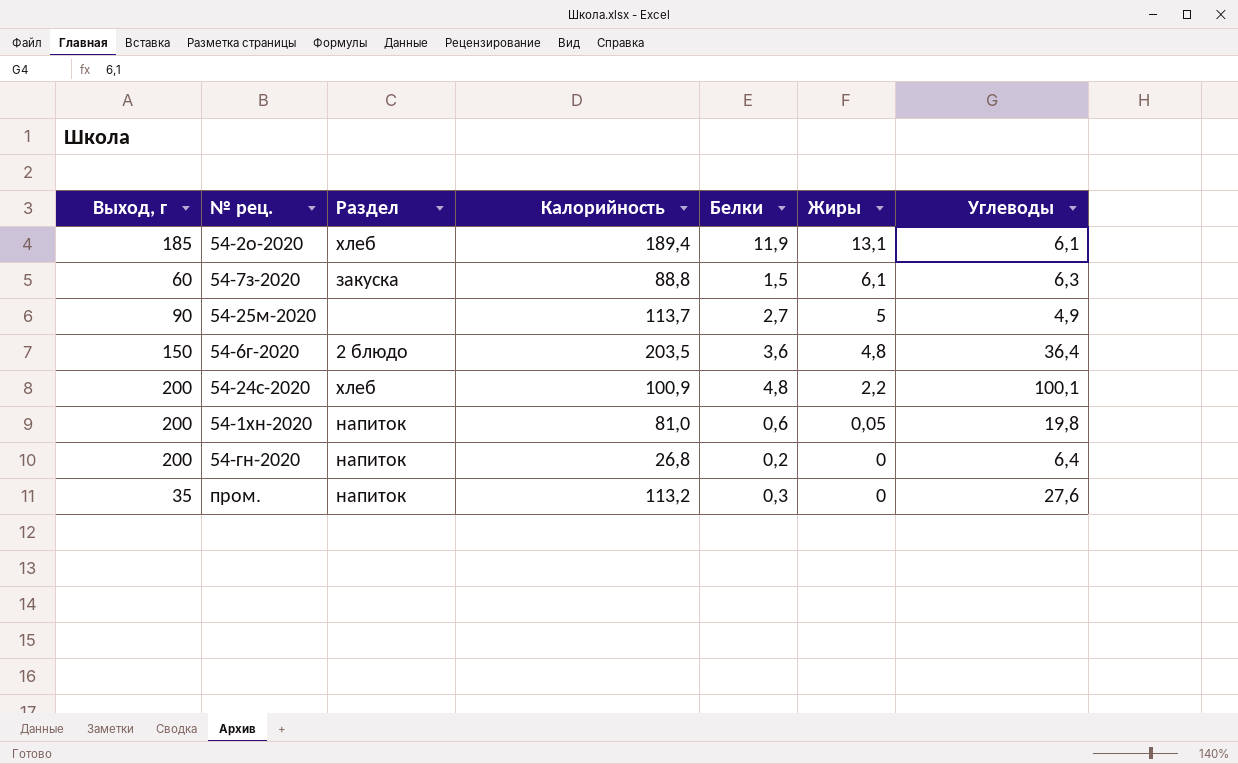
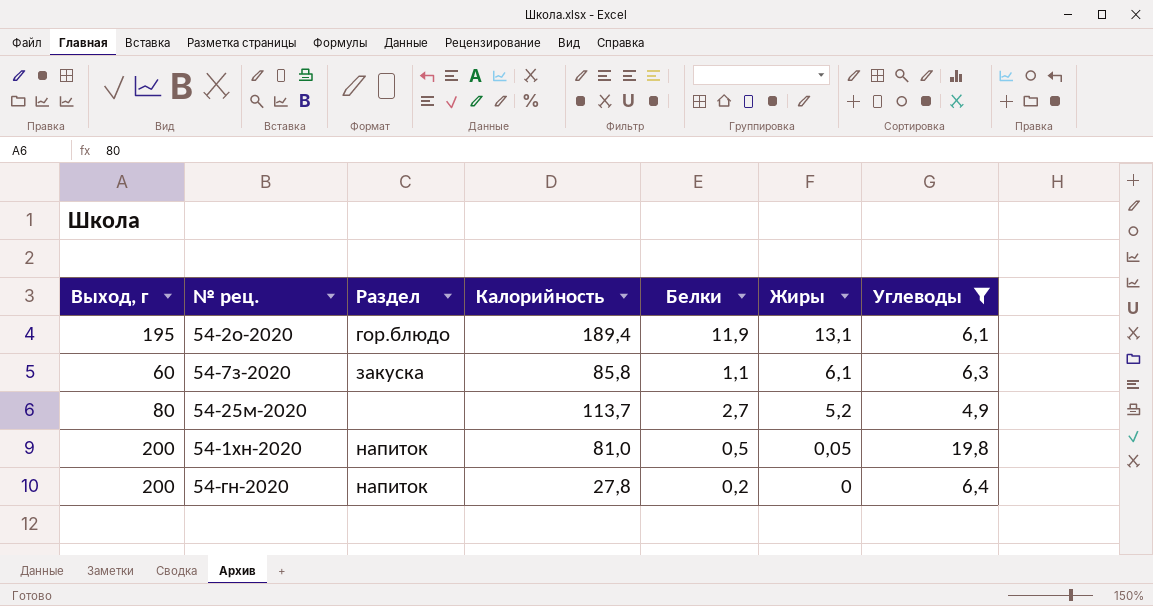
filter: none -> Углеводы <= 19,8
54-2о-2020 | Выход, г: 185 -> 195
54-2о-2020 | Раздел: хлеб -> гор.блюдо
54-7з-2020 | Калорийность: 88,8 -> 85,8
54-7з-2020 | Белки: 1,5 -> 1,1
54-25м-2020 | Выход, г: 90 -> 80
54-25м-2020 | Жиры: 5 -> 5,2
54-1хн-2020 | Белки: 0,6 -> 0,5
54-гн-2020 | Калорийность: 26,8 -> 27,8

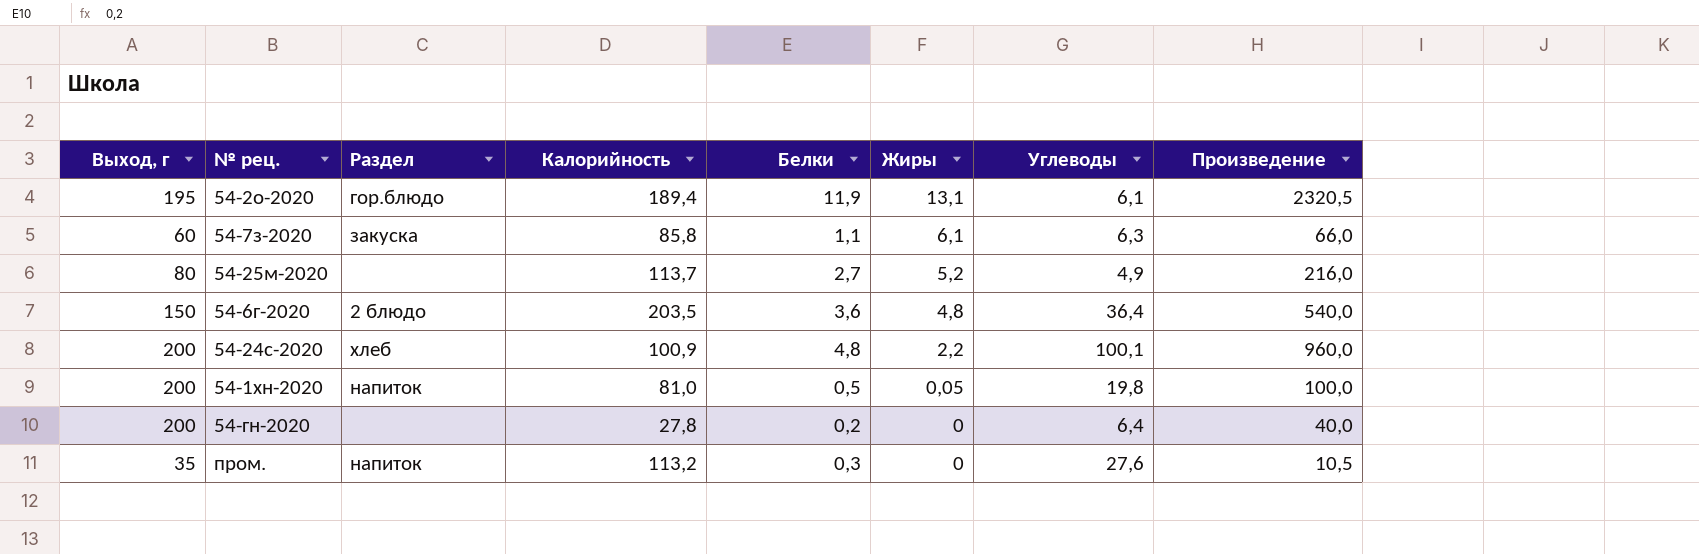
filter: Углеводы <= 19,8 -> none
column Произведение | formula: none -> [Выход, г] * [Белки]
54-гн-2020 | Раздел: напиток -> none

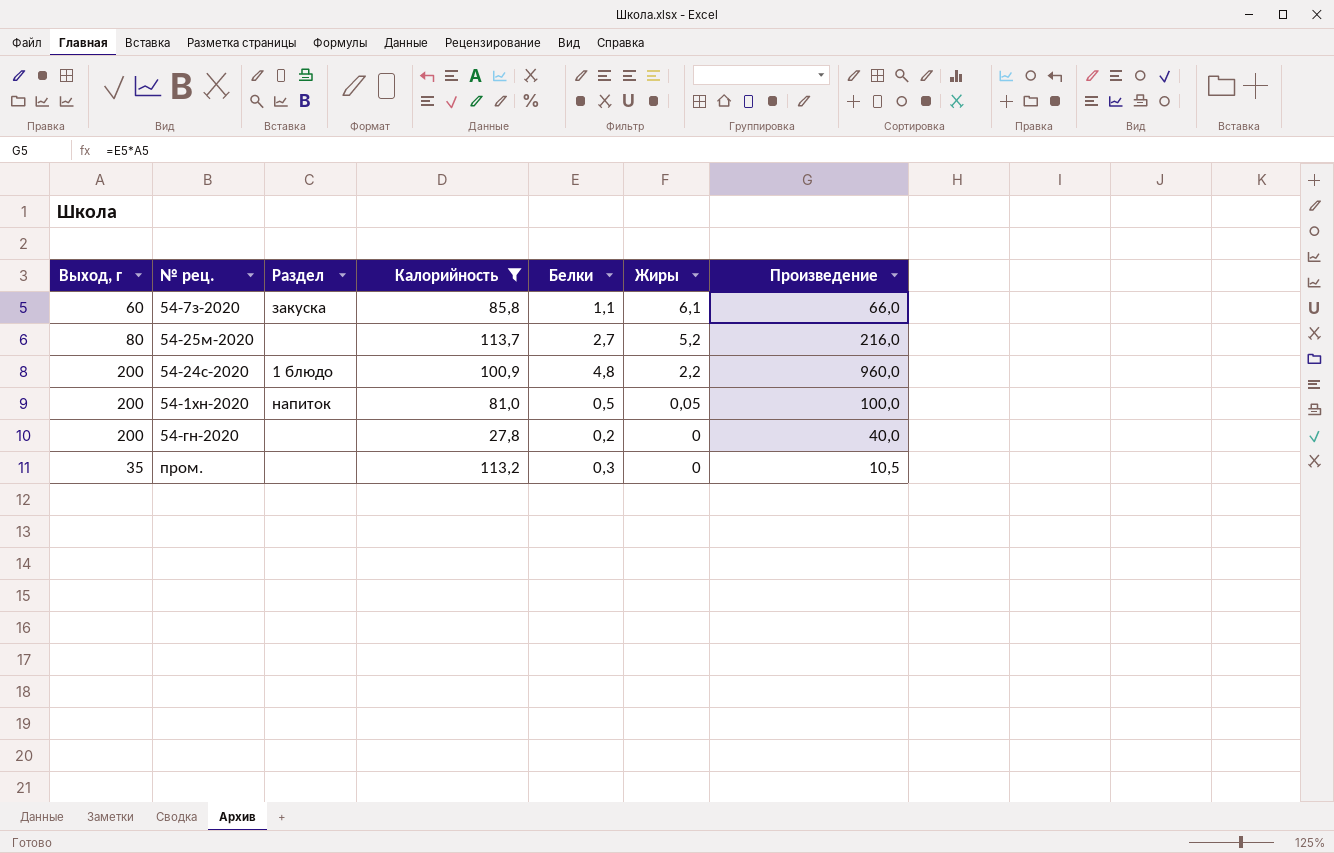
filter: none -> Калорийность <= 113,7
column Углеводы | position: 7 -> none
54-24с-2020 | Раздел: хлеб -> 1 блюдо
пром. | Раздел: напиток -> none

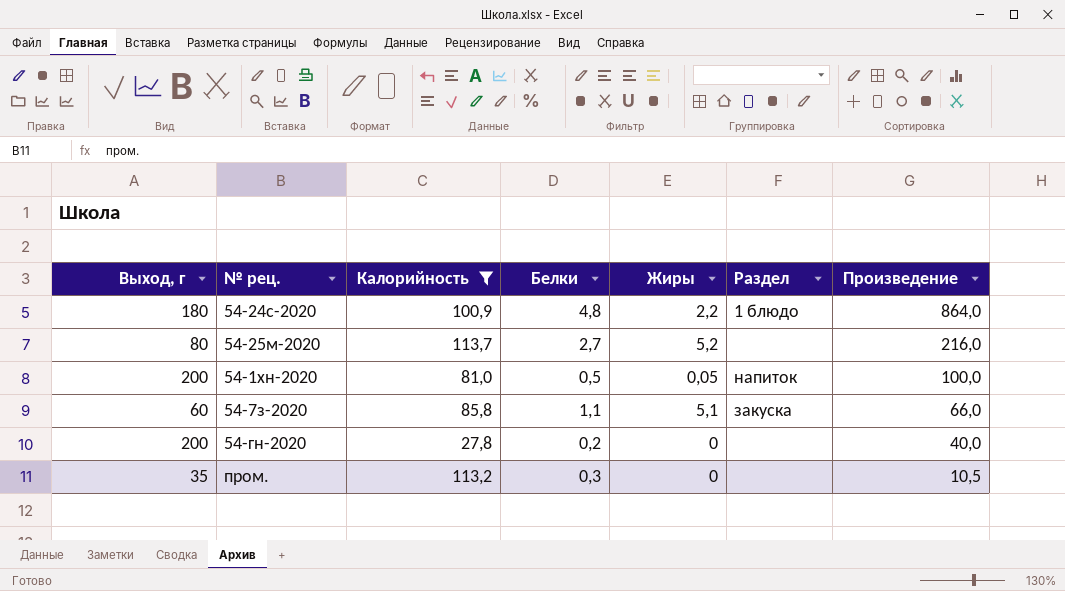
row order: Жиры descending -> Произведение descending
column Раздел | position: 3 -> 6
54-24с-2020 | Выход, г: 200 -> 180
54-24с-2020 | Произведение: 960,0 -> 864,0
54-7з-2020 | Жиры: 6,1 -> 5,1

